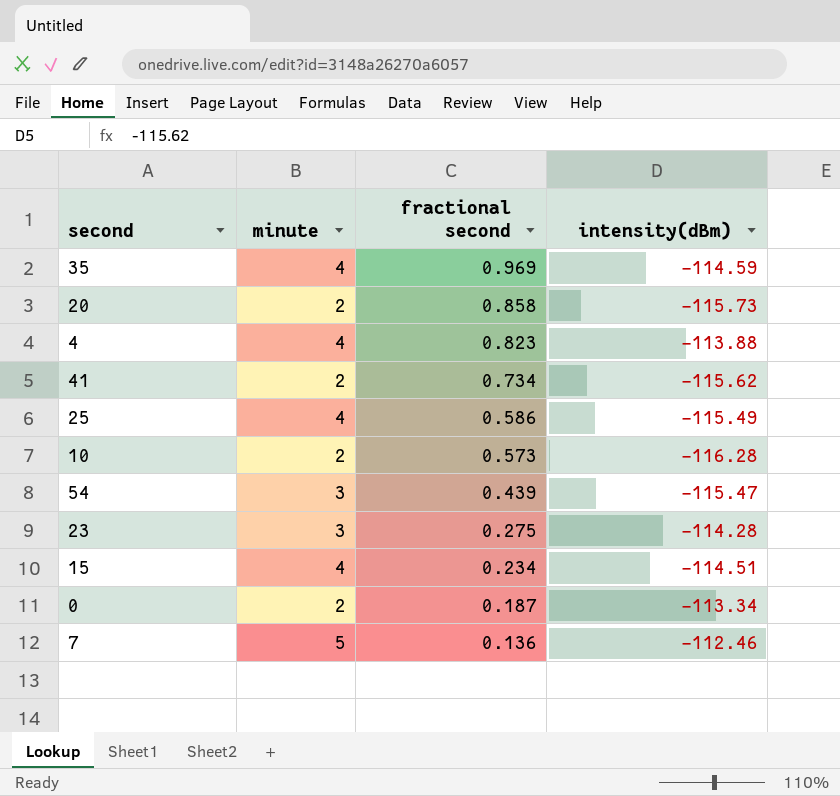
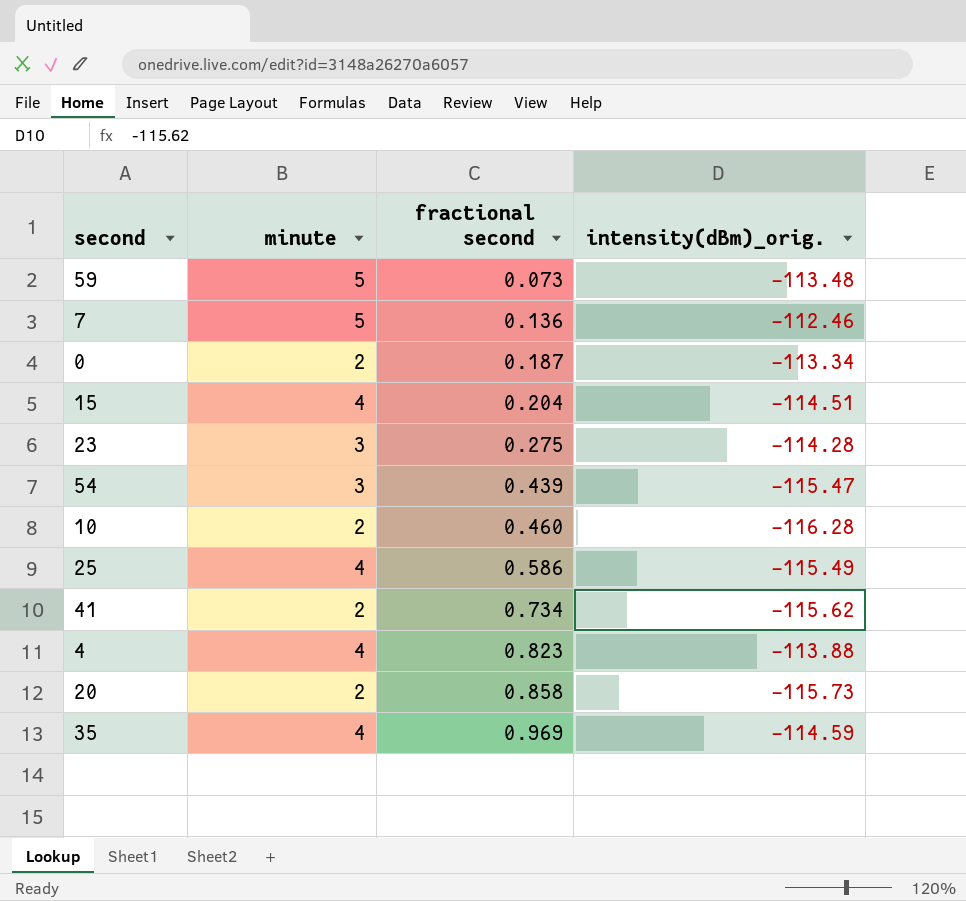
row order: fractional second descending -> fractional second ascending
column name: intensity(dBm) -> intensity(dBm)_orig.
row 59: none -> 5 | 0.073 | -113.48
15 | fractional second: 0.234 -> 0.204
10 | fractional second: 0.573 -> 0.460

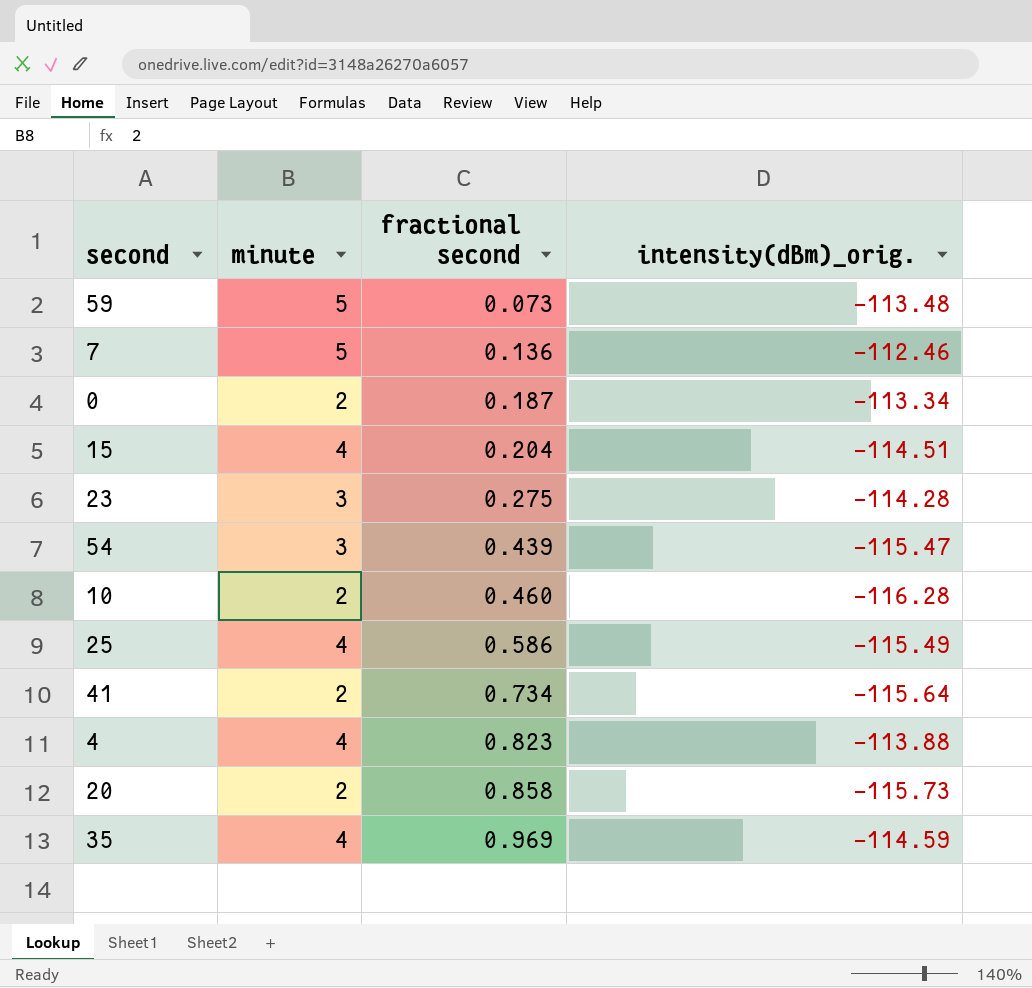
41 | intensity(dBm)_orig.: -115.62 -> -115.64

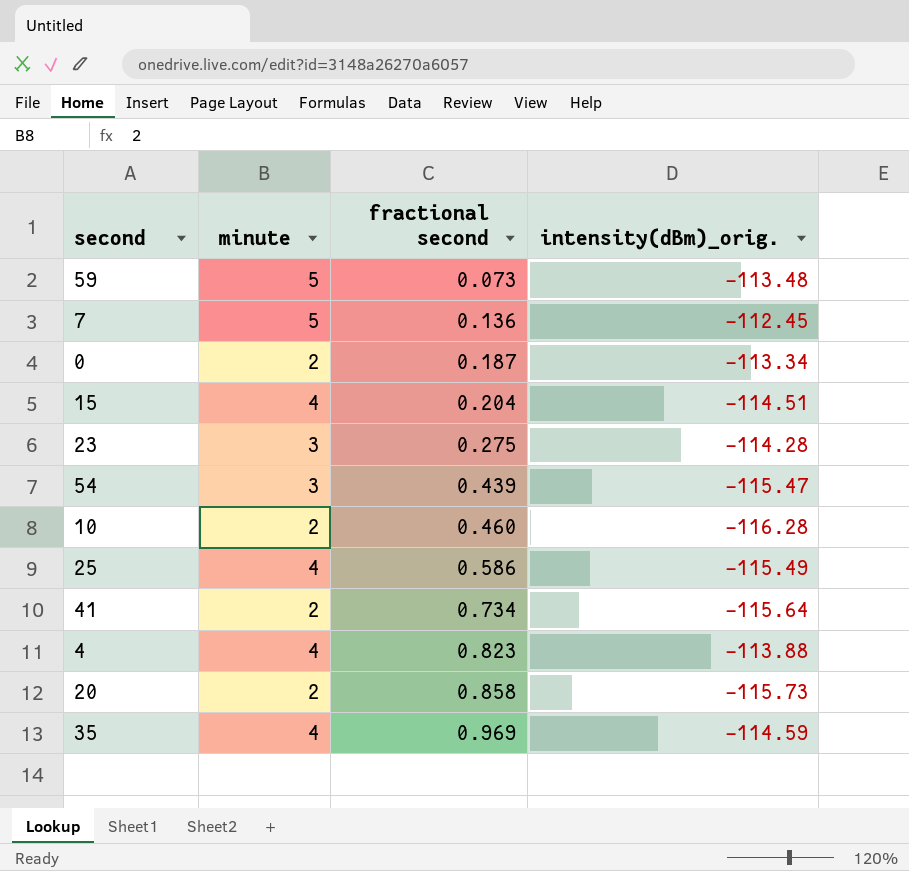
7 | intensity(dBm)_orig.: -112.46 -> -112.45

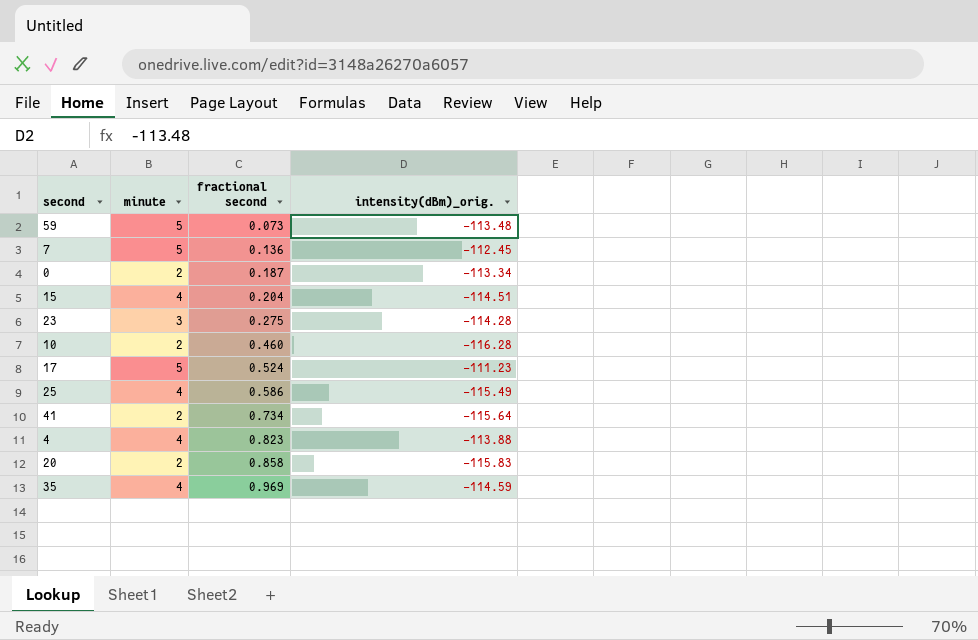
row 54: 3 | 0.439 | -115.47 -> none
row 17: none -> 5 | 0.524 | -111.23
20 | intensity(dBm)_orig.: -115.73 -> -115.83

